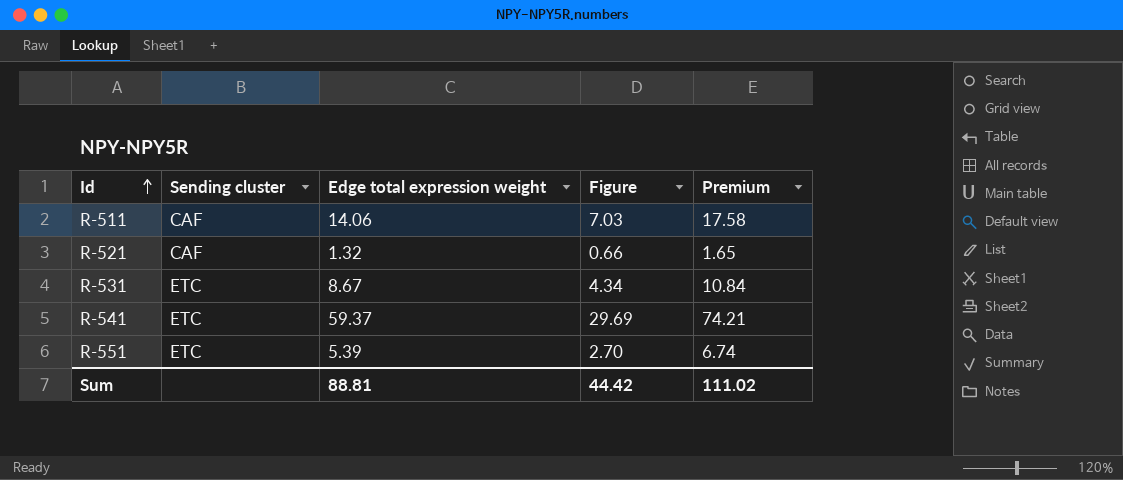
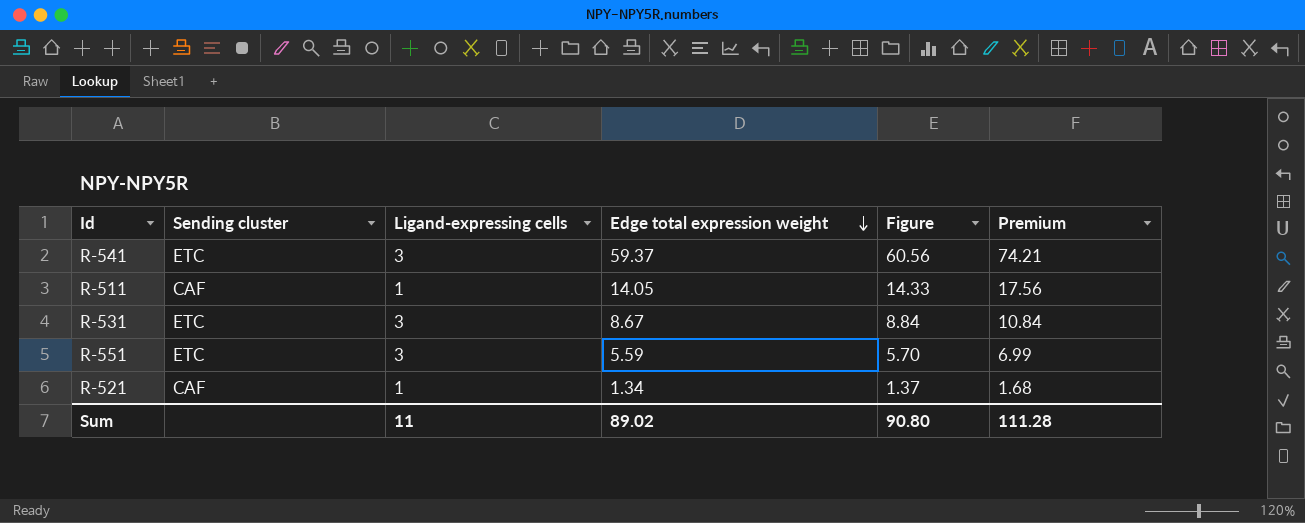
row order: Id ascending -> Edge total expression weight descending
column Ligand-expressing cells | position: none -> 3
column Figure | formula: [Edge total expression weight] * 0.5 -> [Edge total expression weight] * 1.02
R-511 | Edge total expression weight: 14.06 -> 14.05
R-511 | Premium: 17.58 -> 17.56
R-551 | Edge total expression weight: 5.39 -> 5.59
R-551 | Premium: 6.74 -> 6.99
R-521 | Edge total expression weight: 1.32 -> 1.34
R-521 | Premium: 1.65 -> 1.68
Sum | Edge total expression weight: 88.81 -> 89.02
Sum | Figure: 44.42 -> 90.80
Sum | Premium: 111.02 -> 111.28

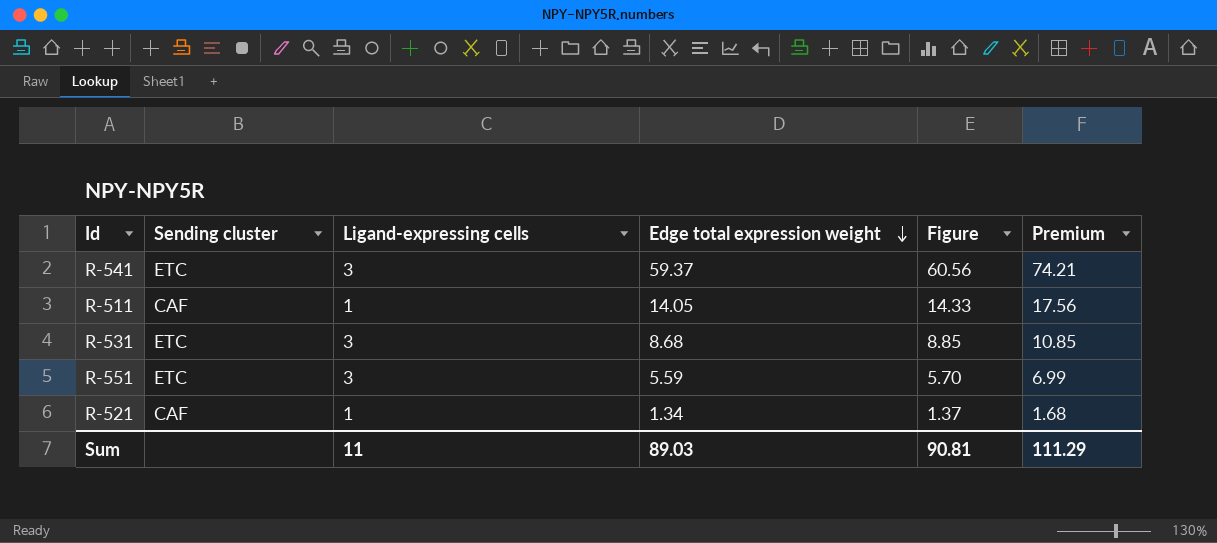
R-531 | Edge total expression weight: 8.67 -> 8.68
R-531 | Figure: 8.84 -> 8.85
R-531 | Premium: 10.84 -> 10.85
Sum | Edge total expression weight: 89.02 -> 89.03
Sum | Figure: 90.80 -> 90.81
Sum | Premium: 111.28 -> 111.29

